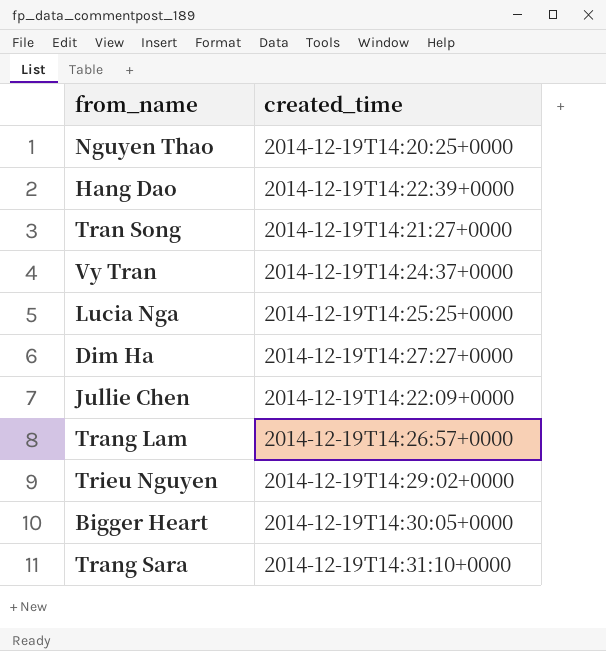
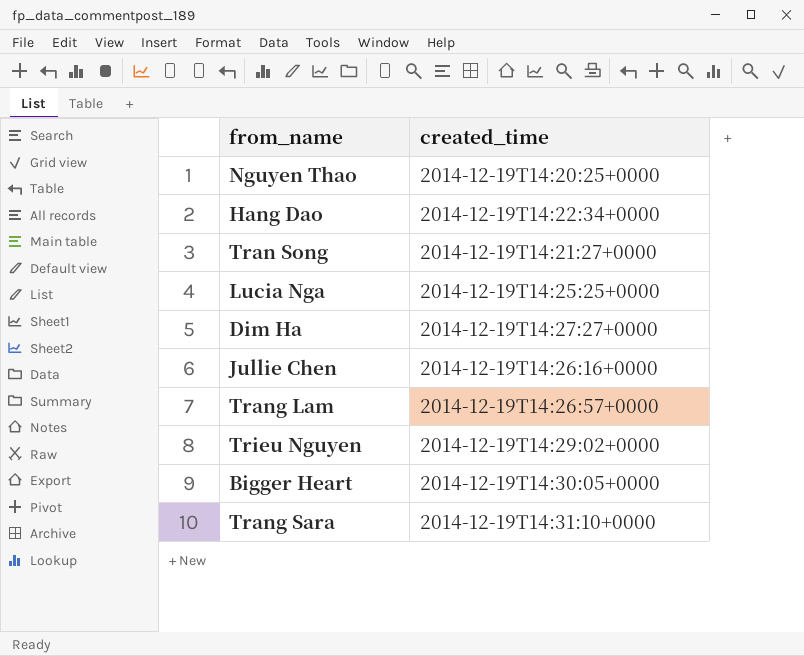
row Vy Tran: 2014-12-19T14:24:37+0000 -> none
Hang Dao | created_time: 2014-12-19T14:22:39+0000 -> 2014-12-19T14:22:34+0000
Jullie Chen | created_time: 2014-12-19T14:22:09+0000 -> 2014-12-19T14:26:16+0000

